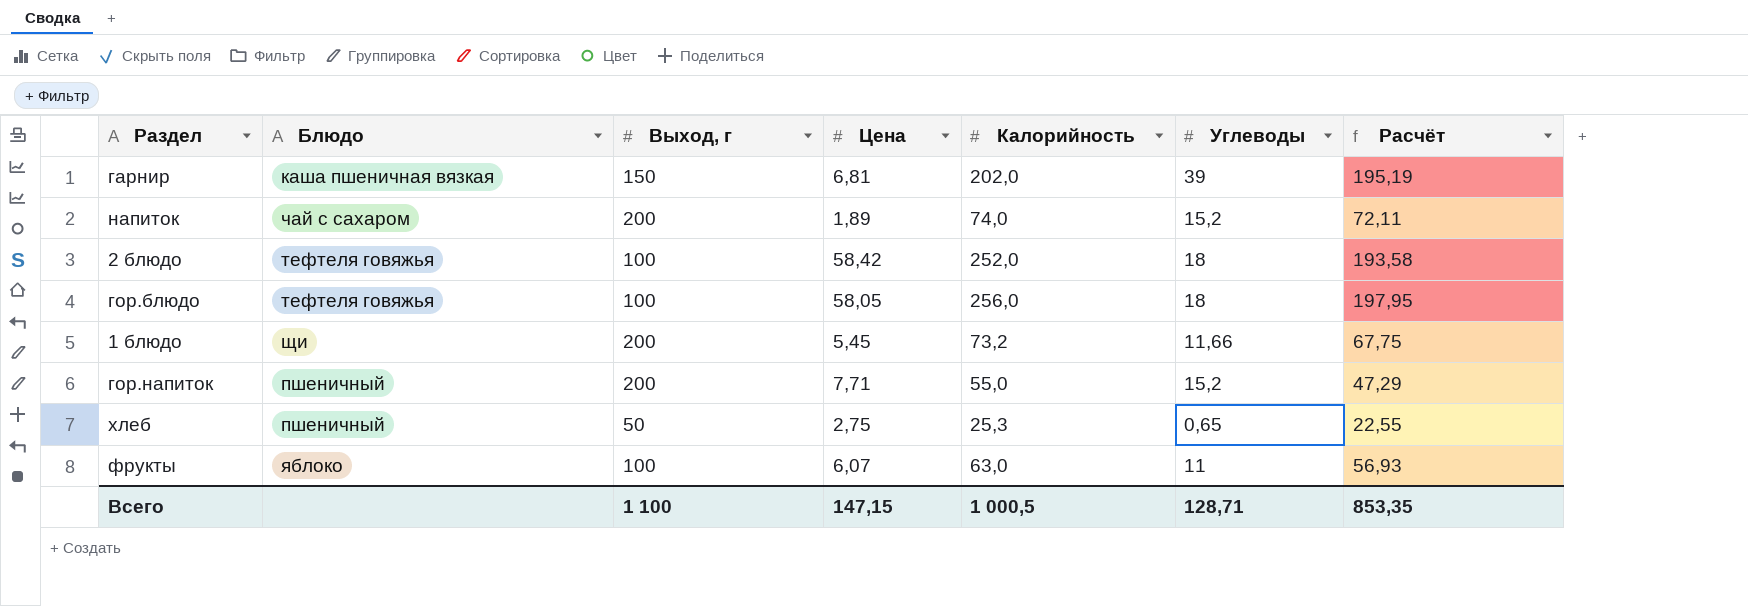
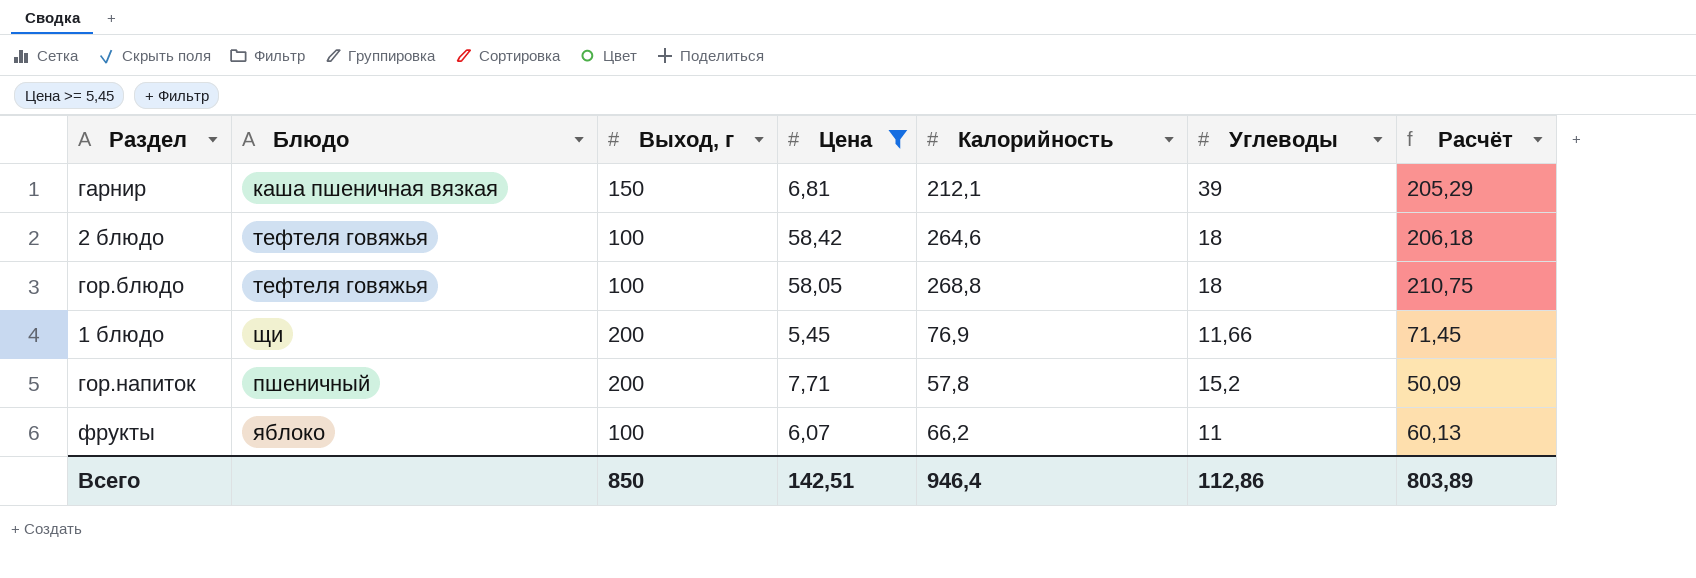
filter: none -> Цена >= 5,45
гарнир | Калорийность: 202,0 -> 212,1
гарнир | Расчёт: 195,19 -> 205,29
2 блюдо | Калорийность: 252,0 -> 264,6
2 блюдо | Расчёт: 193,58 -> 206,18
гор.блюдо | Калорийность: 256,0 -> 268,8
гор.блюдо | Расчёт: 197,95 -> 210,75
1 блюдо | Калорийность: 73,2 -> 76,9
1 блюдо | Расчёт: 67,75 -> 71,45
гор.напиток | Калорийность: 55,0 -> 57,8
гор.напиток | Расчёт: 47,29 -> 50,09
фрукты | Калорийность: 63,0 -> 66,2
фрукты | Расчёт: 56,93 -> 60,13
Всего | Выход, г: 1 100 -> 850
Всего | Цена: 147,15 -> 142,51
Всего | Калорийность: 1 000,5 -> 946,4
Всего | Углеводы: 128,71 -> 112,86
Всего | Расчёт: 853,35 -> 803,89

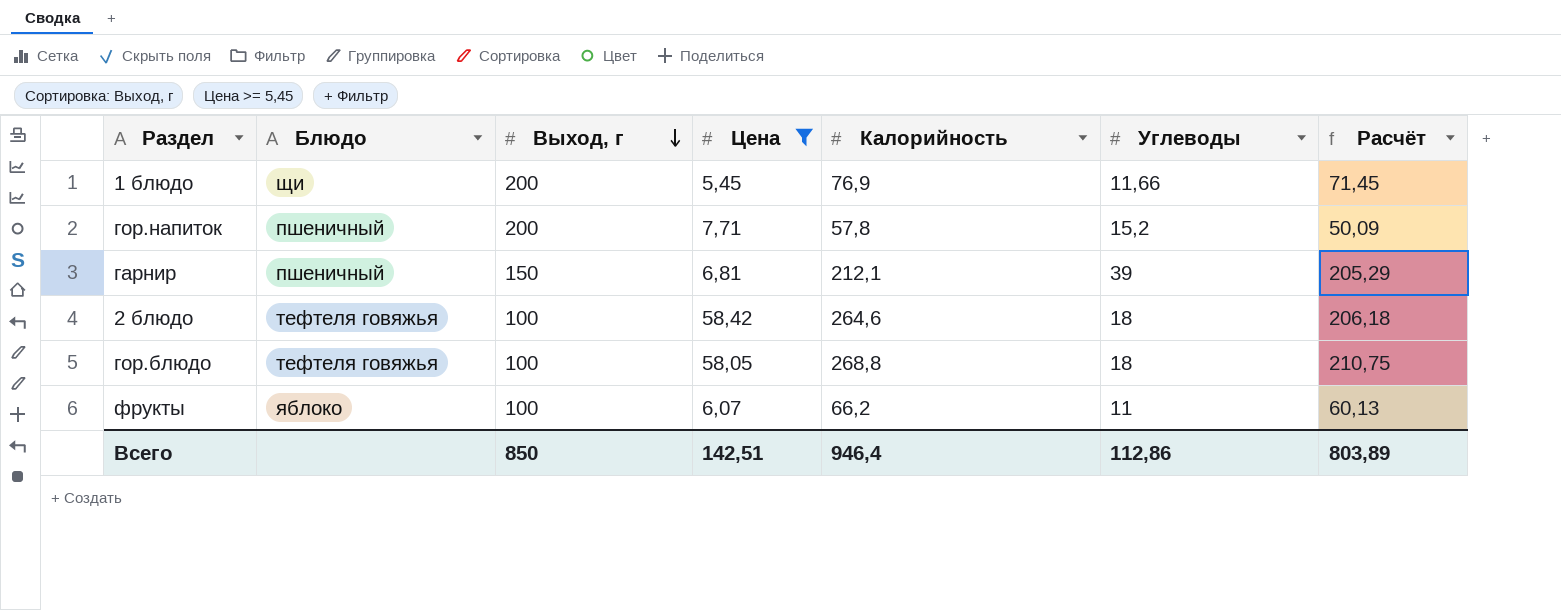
row order: none -> Выход, г descending
гарнир | Блюдо: каша пшеничная вязкая -> пшеничный

